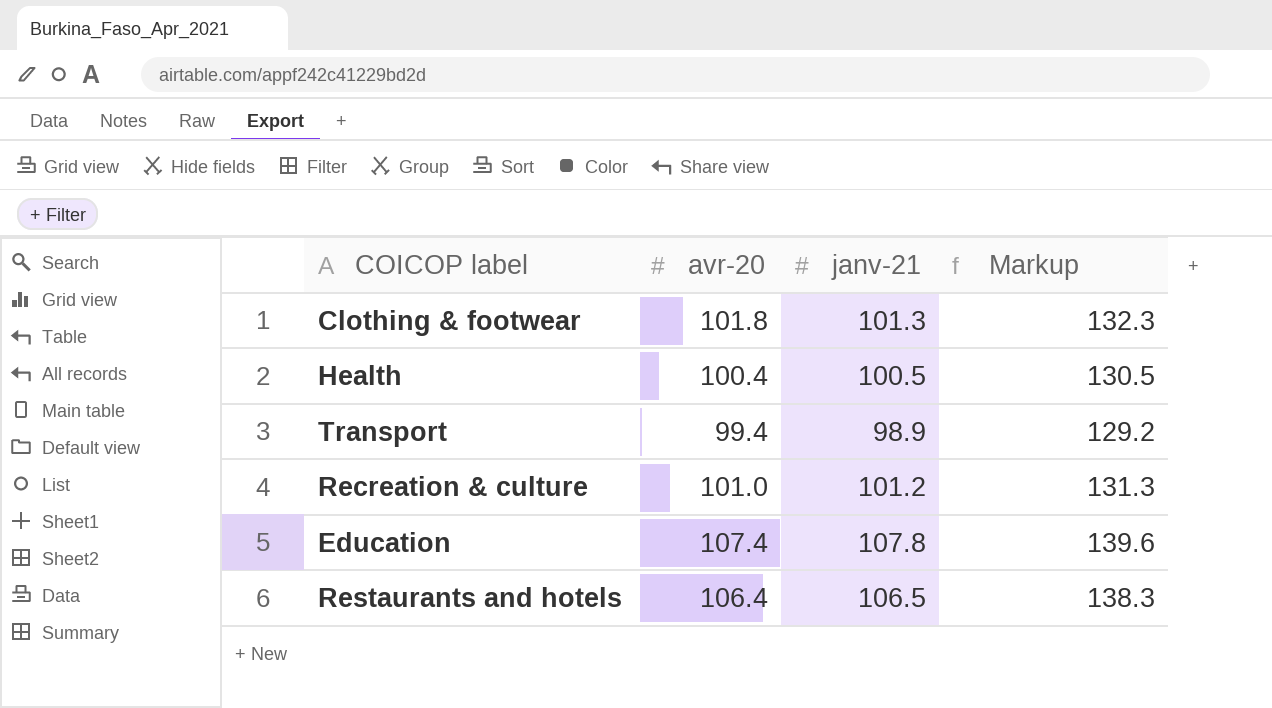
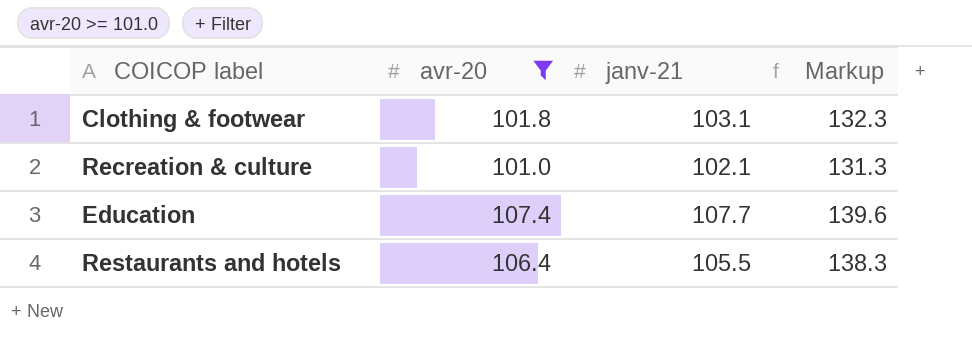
filter: none -> avr-20 >= 101.0
Clothing & footwear | janv-21: 101.3 -> 103.1
Recreation & culture | janv-21: 101.2 -> 102.1
Education | janv-21: 107.8 -> 107.7
Restaurants and hotels | janv-21: 106.5 -> 105.5

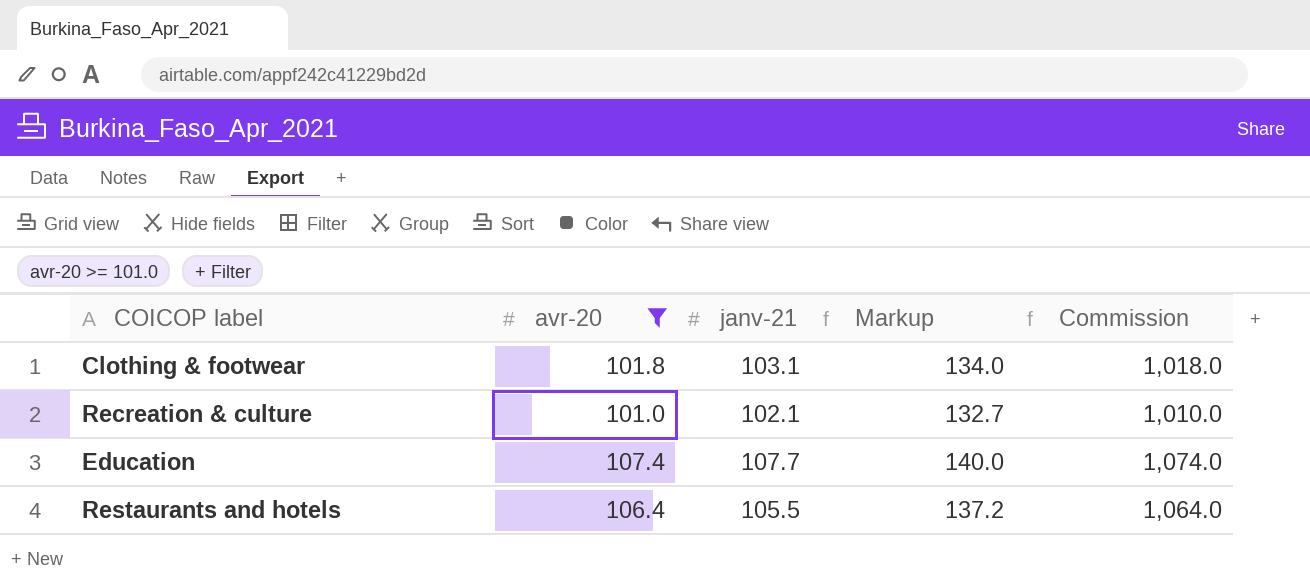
column Markup | formula: [avr-20] * 1.3 -> [janv-21] * 1.3
column Commission | formula: none -> [avr-20] * 10

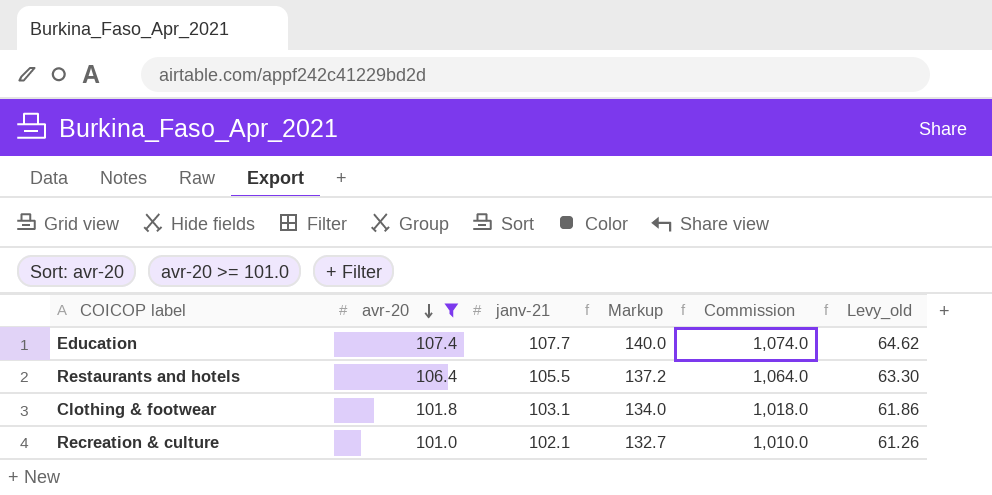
row order: none -> avr-20 descending
column Levy_old | formula: none -> [janv-21] * 0.6

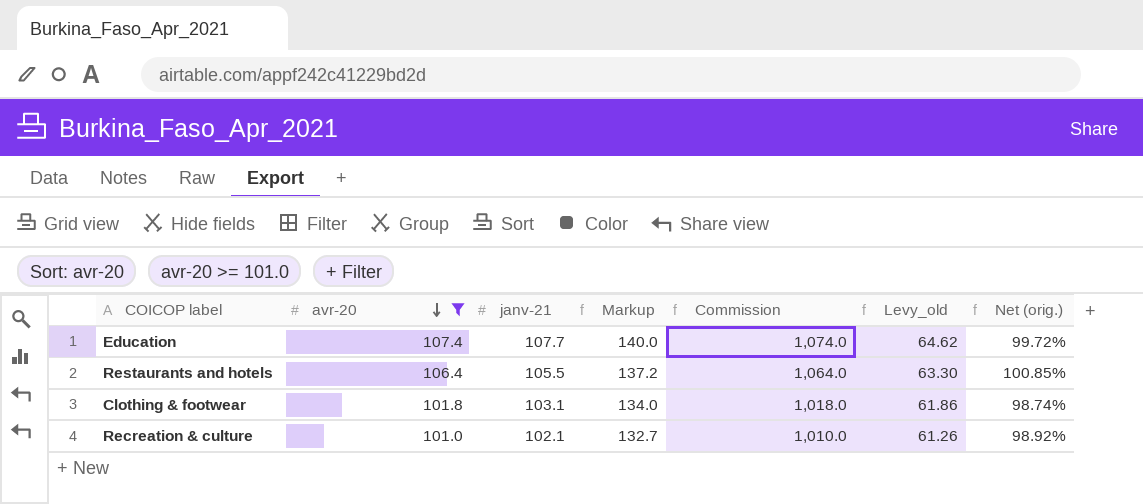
column Net (orig.) | formula: none -> [avr-20] / [janv-21]

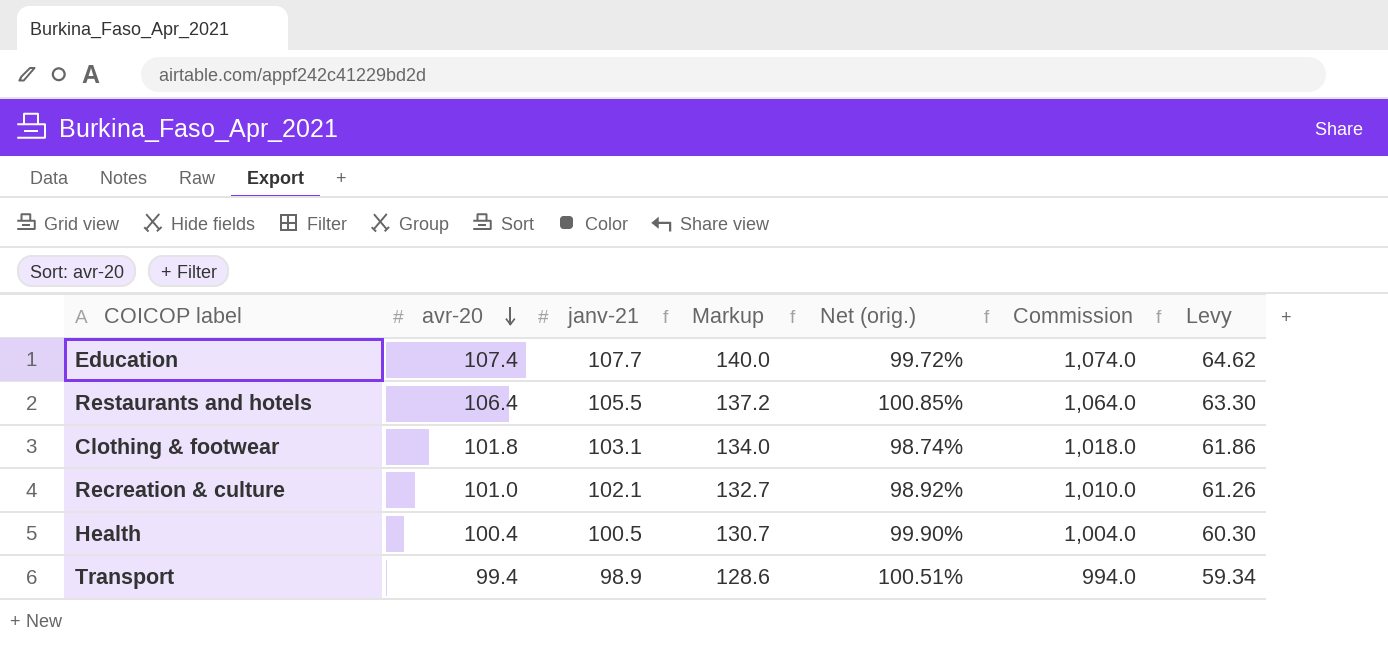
filter: avr-20 >= 101.0 -> none
column Net (orig.) | position: 7 -> 5
column name: Levy_old -> Levy

